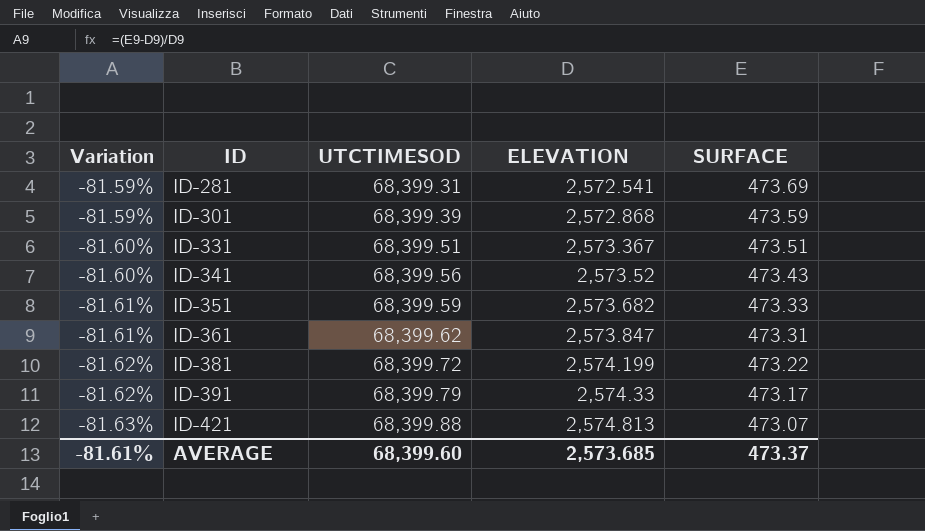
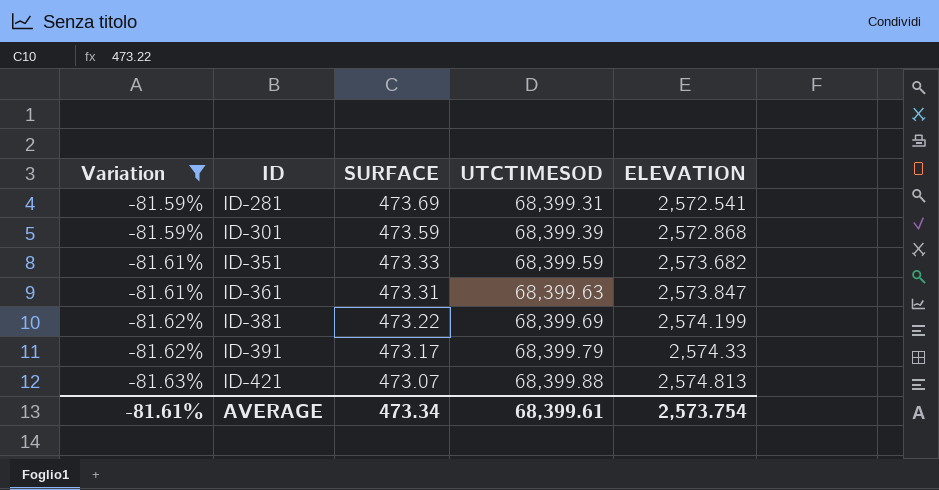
filter: none -> Variation != -81.60%
column SURFACE | position: 5 -> 3
ID-361 | UTCTIMESOD: 68,399.62 -> 68,399.63
ID-381 | UTCTIMESOD: 68,399.72 -> 68,399.69
AVERAGE | SURFACE: 473.37 -> 473.34
AVERAGE | UTCTIMESOD: 68,399.60 -> 68,399.61
AVERAGE | ELEVATION: 2,573.685 -> 2,573.754

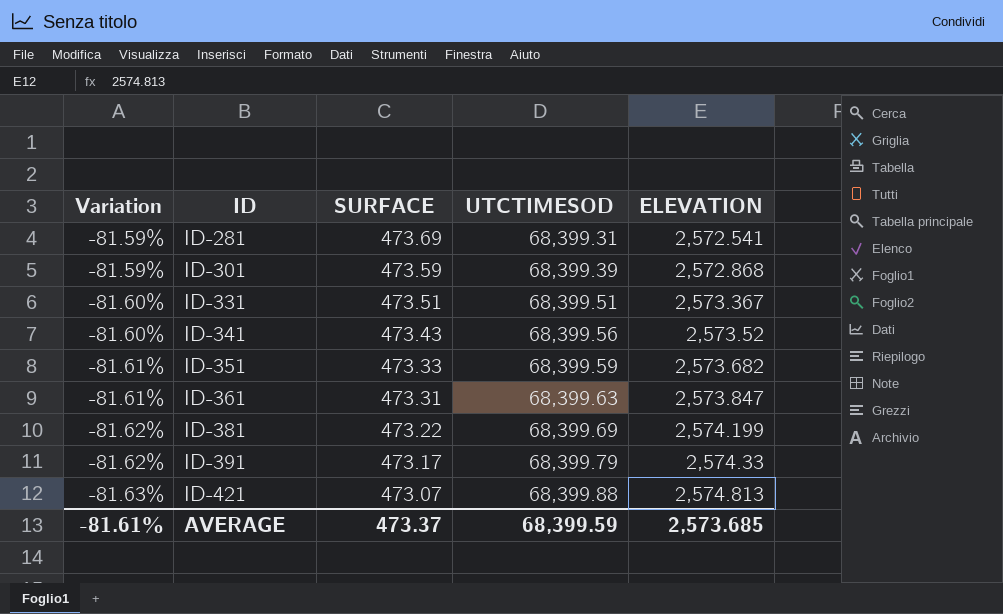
filter: Variation != -81.60% -> none
AVERAGE | SURFACE: 473.34 -> 473.37
AVERAGE | UTCTIMESOD: 68,399.61 -> 68,399.59
AVERAGE | ELEVATION: 2,573.754 -> 2,573.685

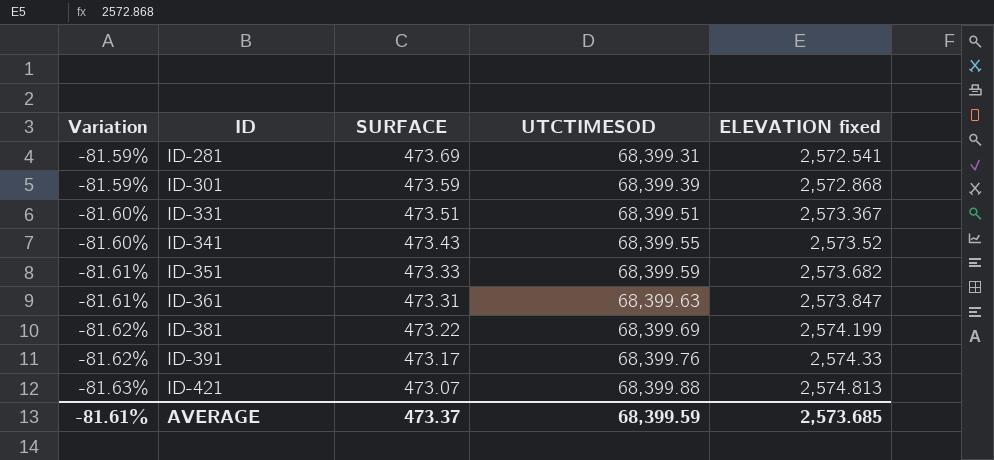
column name: ELEVATION -> ELEVATION fixed
ID-341 | UTCTIMESOD: 68,399.56 -> 68,399.55
ID-391 | UTCTIMESOD: 68,399.79 -> 68,399.76

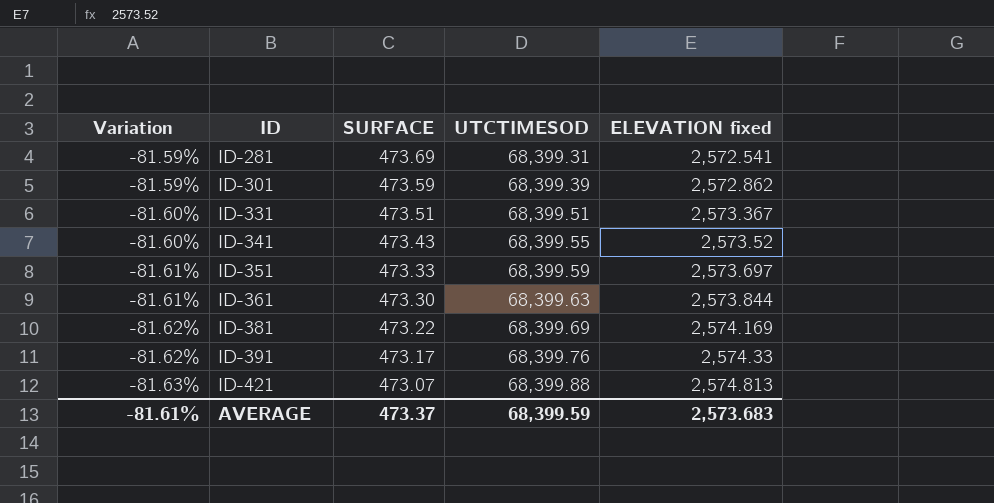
ID-301 | ELEVATION fixed: 2,572.868 -> 2,572.862
ID-351 | ELEVATION fixed: 2,573.682 -> 2,573.697
ID-361 | SURFACE: 473.31 -> 473.30
ID-361 | ELEVATION fixed: 2,573.847 -> 2,573.844
ID-381 | ELEVATION fixed: 2,574.199 -> 2,574.169
AVERAGE | ELEVATION fixed: 2,573.685 -> 2,573.683

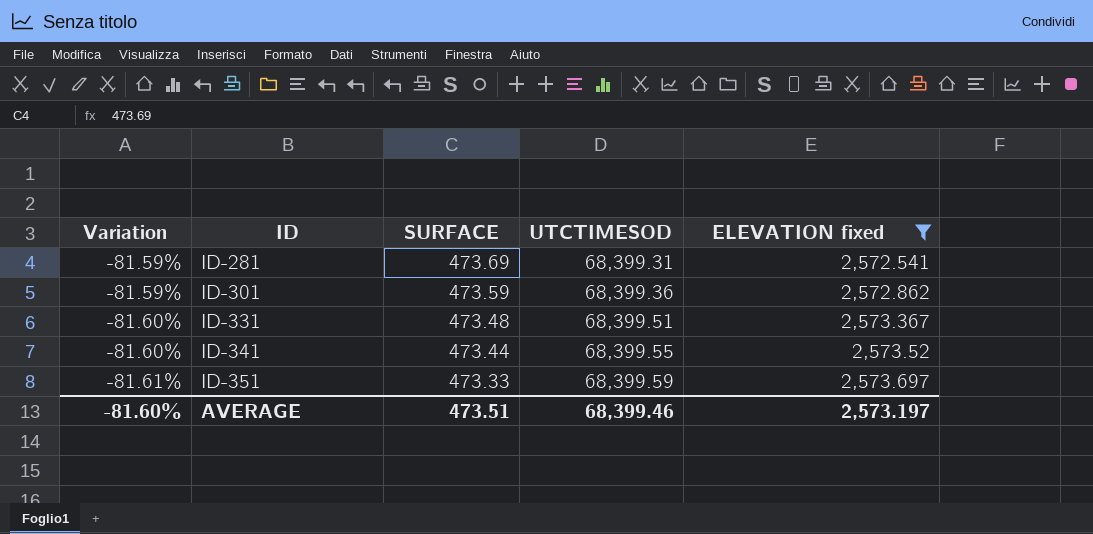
filter: none -> ELEVATION fixed <= 2,573.697
ID-301 | UTCTIMESOD: 68,399.39 -> 68,399.36
ID-331 | SURFACE: 473.51 -> 473.48
ID-341 | SURFACE: 473.43 -> 473.44
AVERAGE | Variation: -81.61% -> -81.60%
AVERAGE | SURFACE: 473.37 -> 473.51
AVERAGE | UTCTIMESOD: 68,399.59 -> 68,399.46
AVERAGE | ELEVATION fixed: 2,573.683 -> 2,573.197

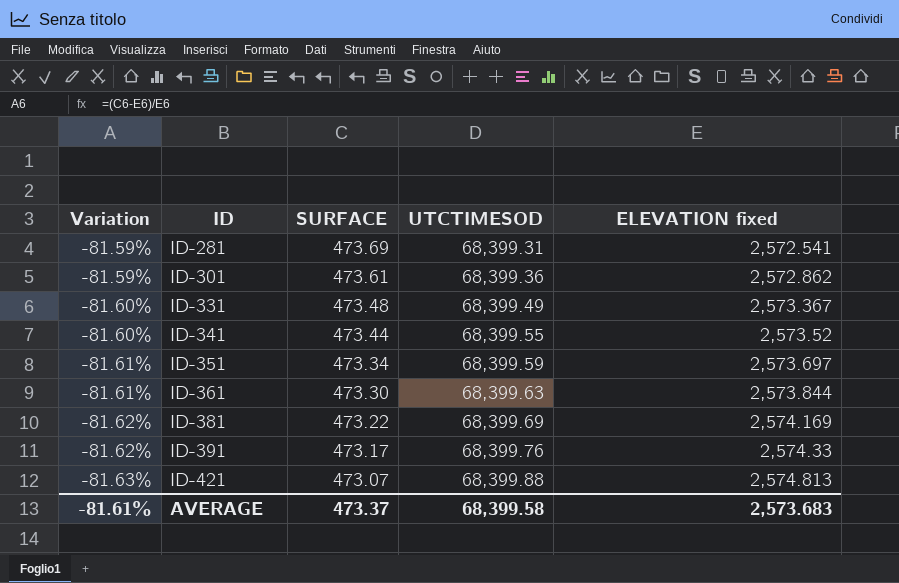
filter: ELEVATION fixed <= 2,573.697 -> none
ID-301 | SURFACE: 473.59 -> 473.61
ID-331 | UTCTIMESOD: 68,399.51 -> 68,399.49
ID-351 | SURFACE: 473.33 -> 473.34
AVERAGE | Variation: -81.60% -> -81.61%
AVERAGE | SURFACE: 473.51 -> 473.37
AVERAGE | UTCTIMESOD: 68,399.46 -> 68,399.58
AVERAGE | ELEVATION fixed: 2,573.197 -> 2,573.683

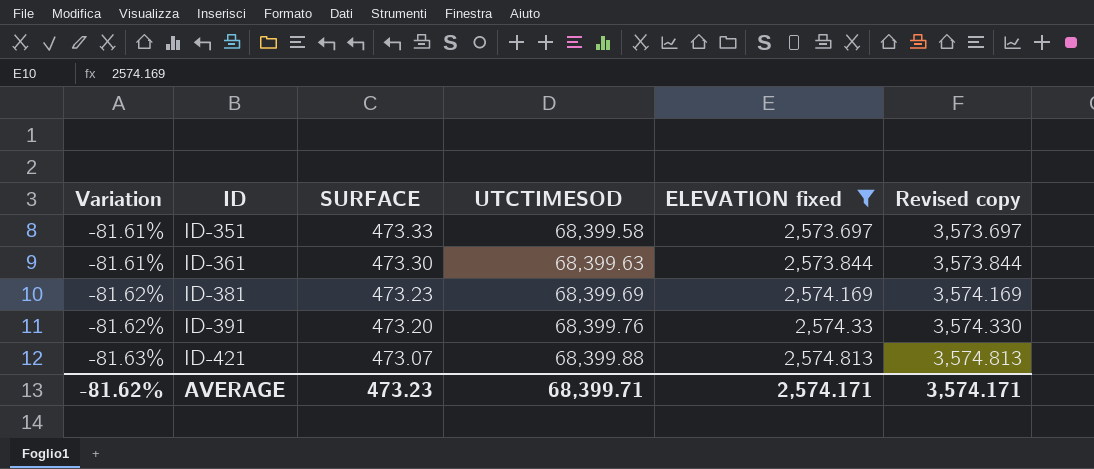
filter: none -> ELEVATION fixed >= 2,573.697
column Revised copy | formula: none -> [ELEVATION fixed] + 1000
ID-351 | SURFACE: 473.34 -> 473.33
ID-351 | UTCTIMESOD: 68,399.59 -> 68,399.58
ID-381 | SURFACE: 473.22 -> 473.23
ID-391 | SURFACE: 473.17 -> 473.20
AVERAGE | Variation: -81.61% -> -81.62%
AVERAGE | SURFACE: 473.37 -> 473.23
AVERAGE | UTCTIMESOD: 68,399.58 -> 68,399.71
AVERAGE | ELEVATION fixed: 2,573.683 -> 2,574.171

